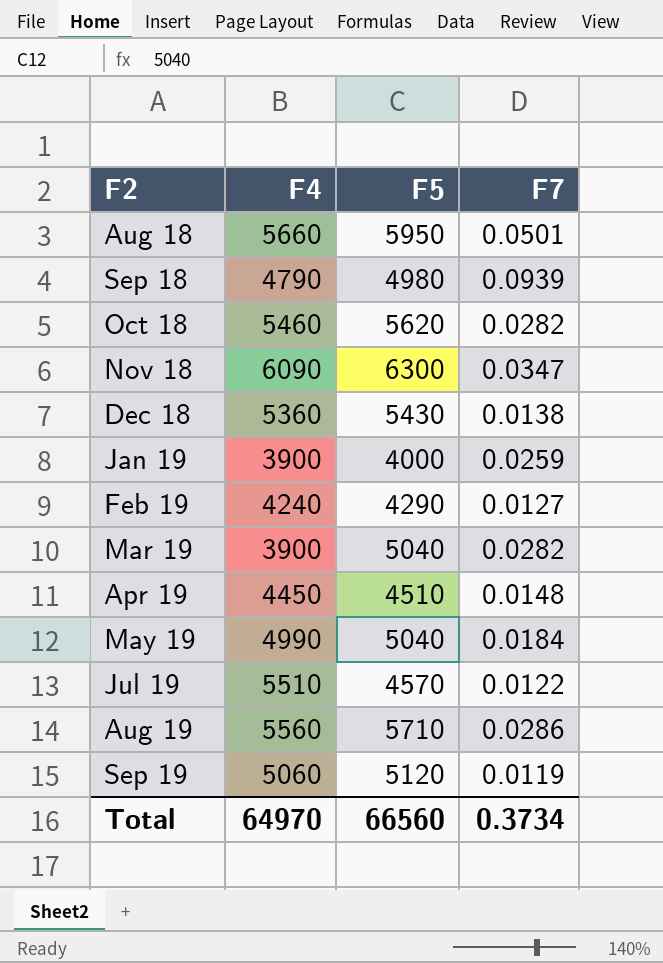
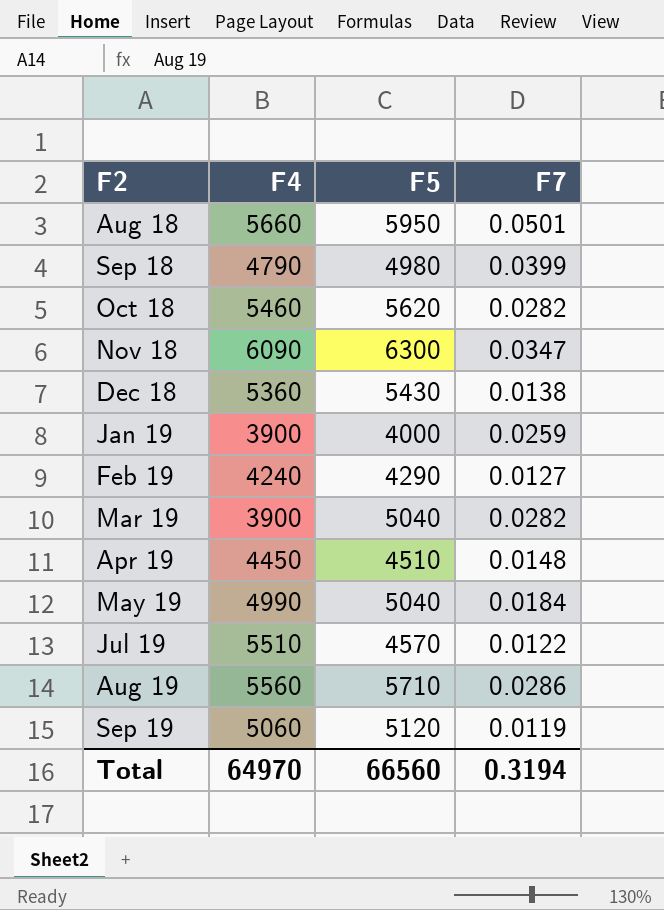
Sep 18 | F7: 0.0939 -> 0.0399
Total | F7: 0.3734 -> 0.3194

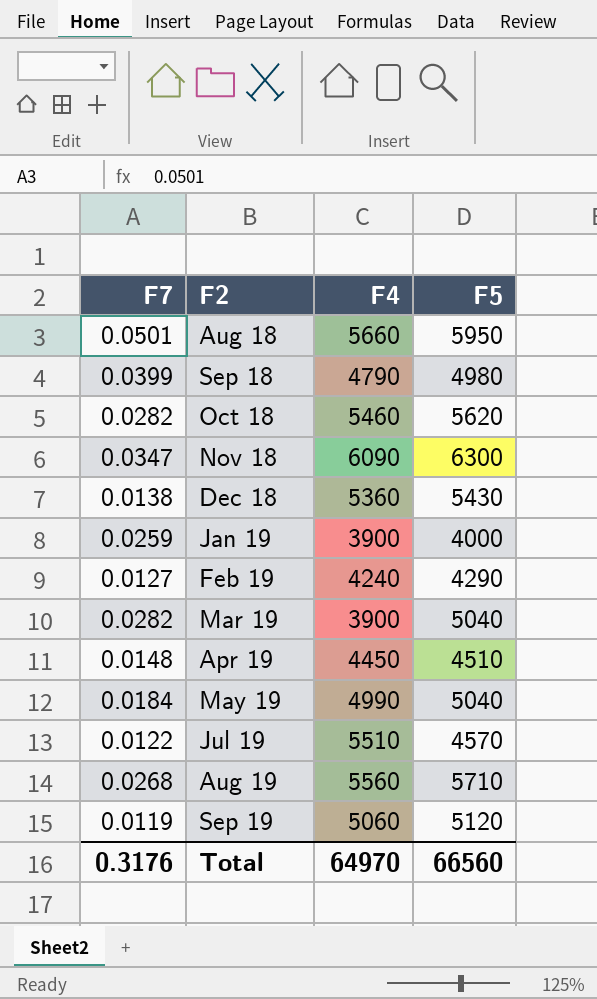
column F7 | position: 4 -> 1
Aug 19 | F7: 0.0286 -> 0.0268
Total | F7: 0.3194 -> 0.3176

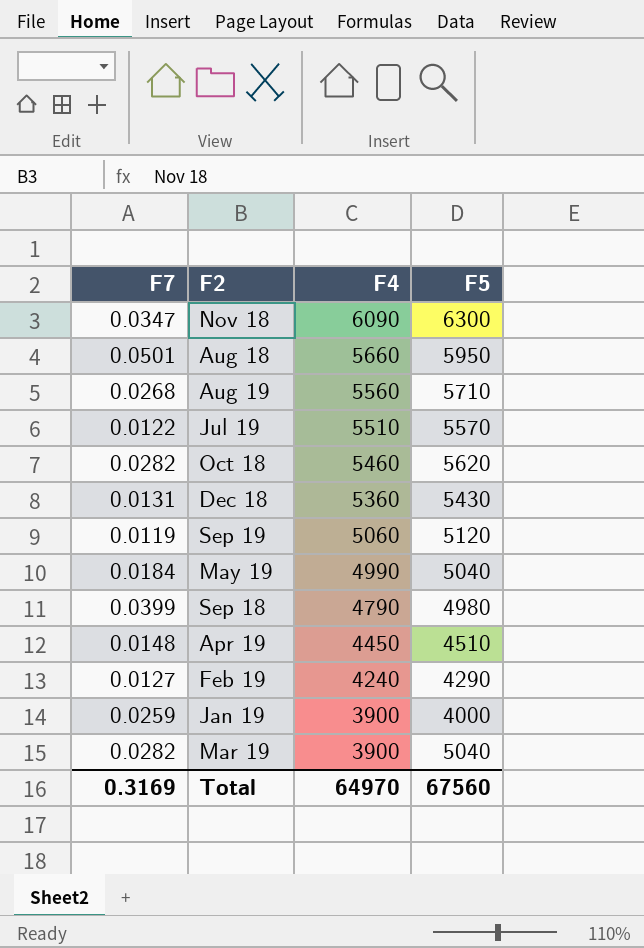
row order: none -> F4 descending
Jul 19 | F5: 4570 -> 5570
Dec 18 | F7: 0.0138 -> 0.0131
Total | F7: 0.3176 -> 0.3169
Total | F5: 66560 -> 67560

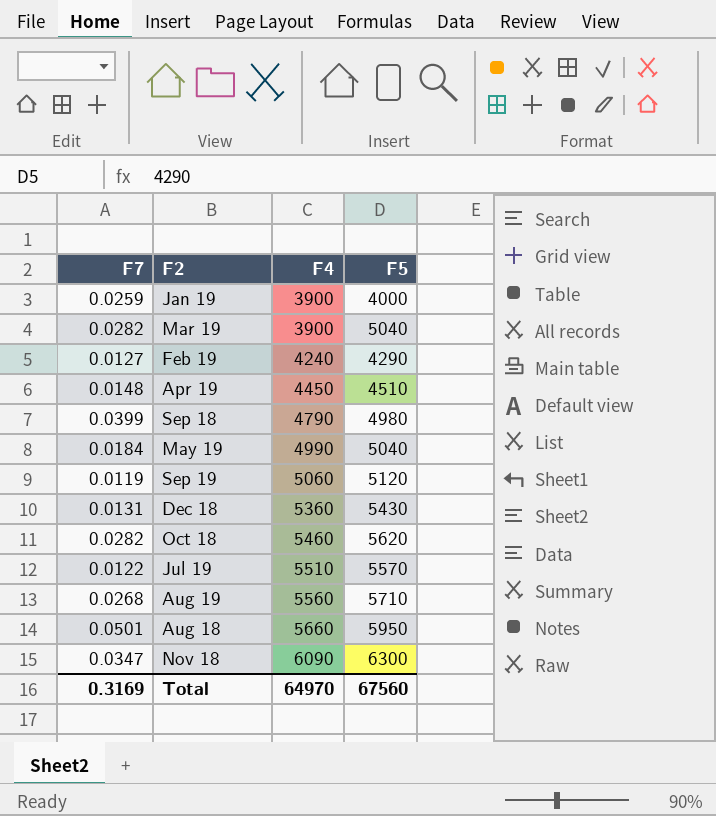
row order: F4 descending -> F4 ascending

